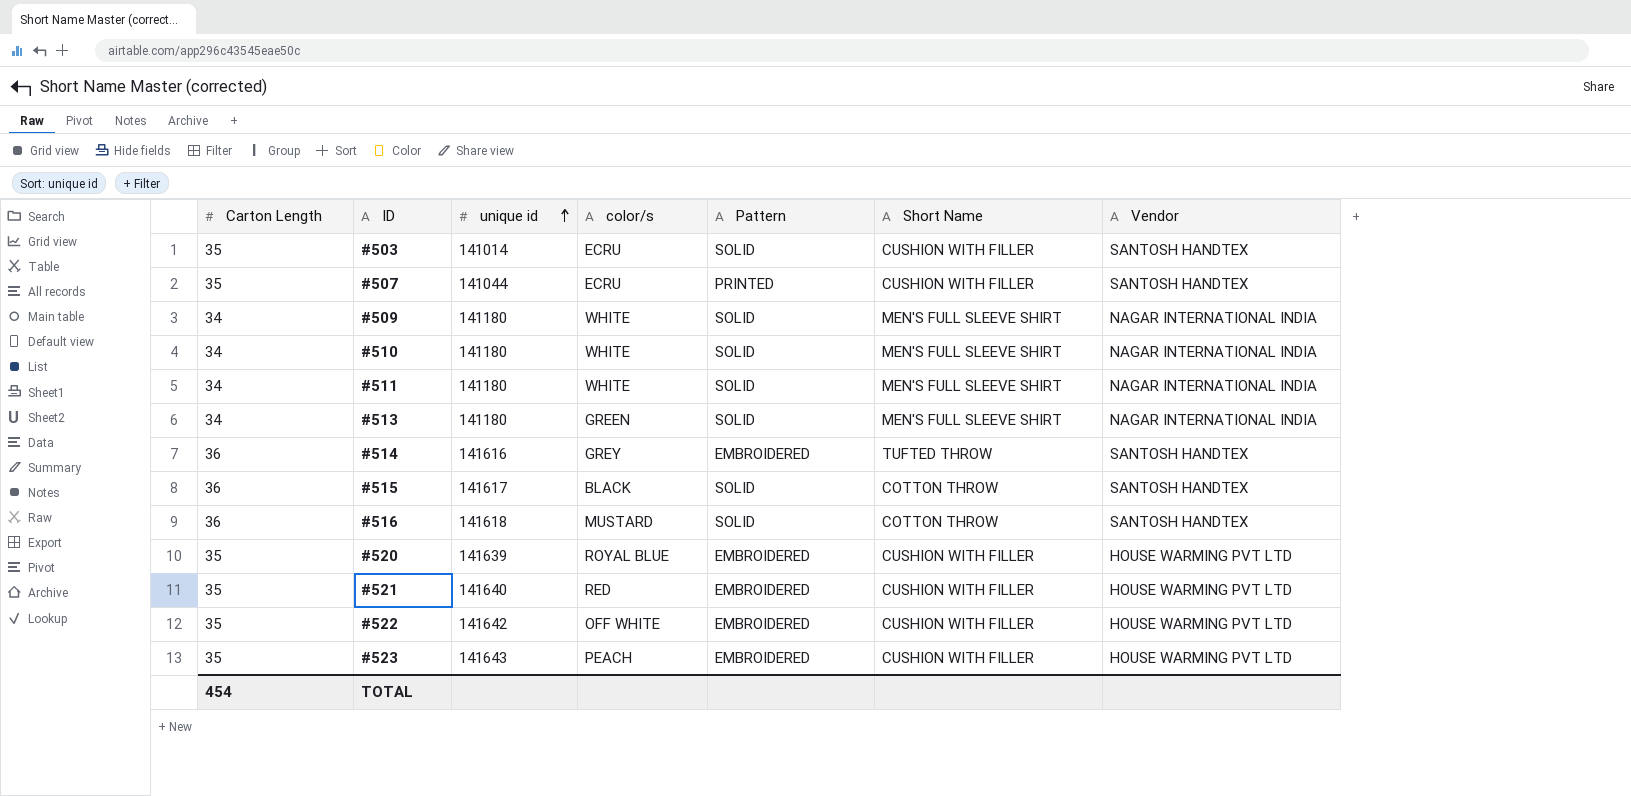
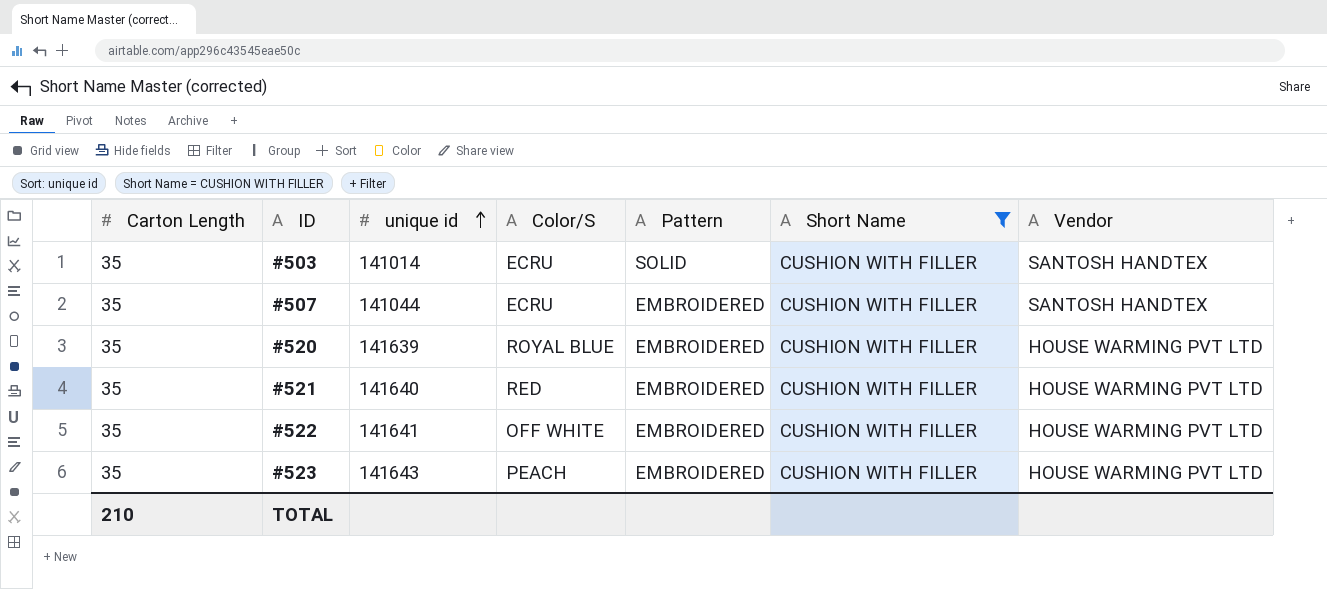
filter: none -> Short Name = CUSHION WITH FILLER
column name: color/s -> Color/S
#507 | Pattern: PRINTED -> EMBROIDERED
#522 | unique id: 141642 -> 141641
TOTAL | Carton Length: 454 -> 210

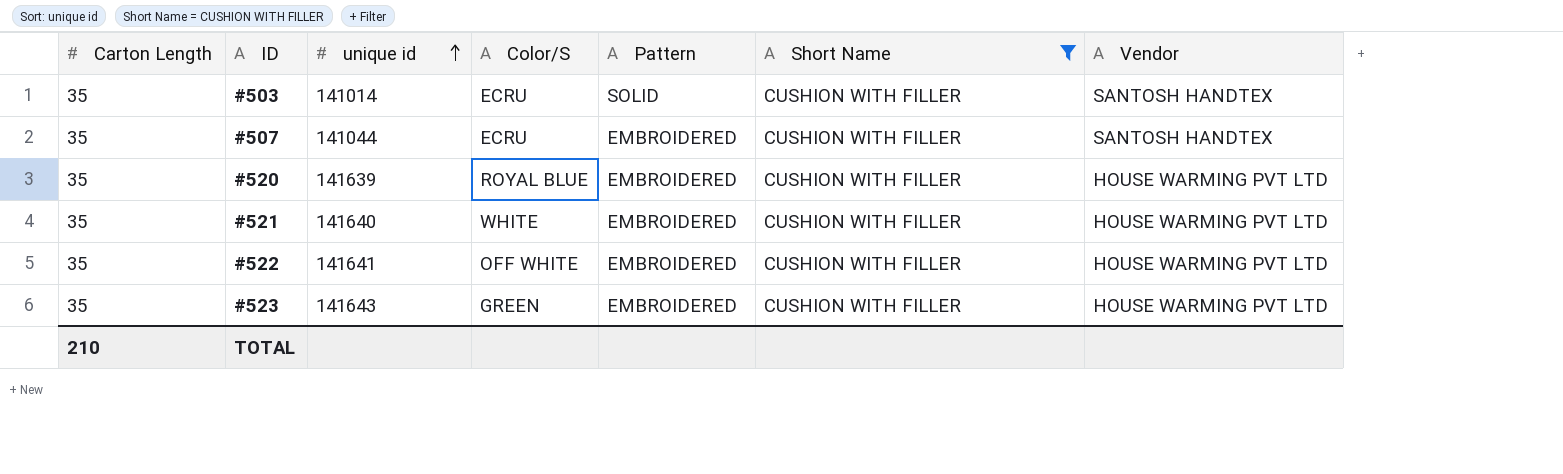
#521 | Color/S: RED -> WHITE
#523 | Color/S: PEACH -> GREEN

